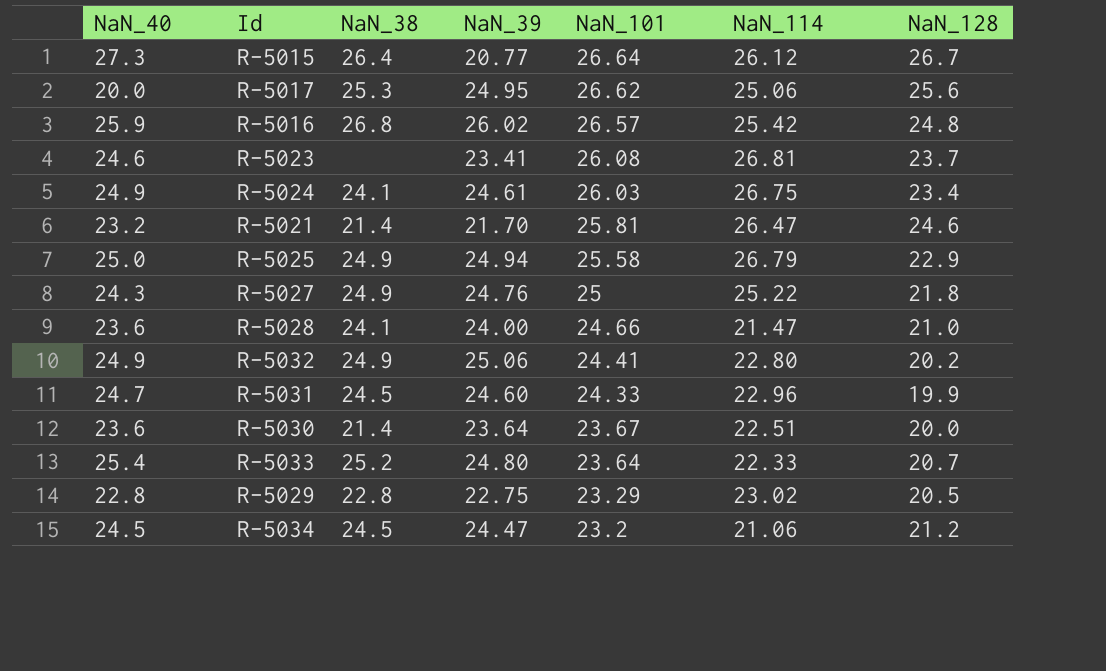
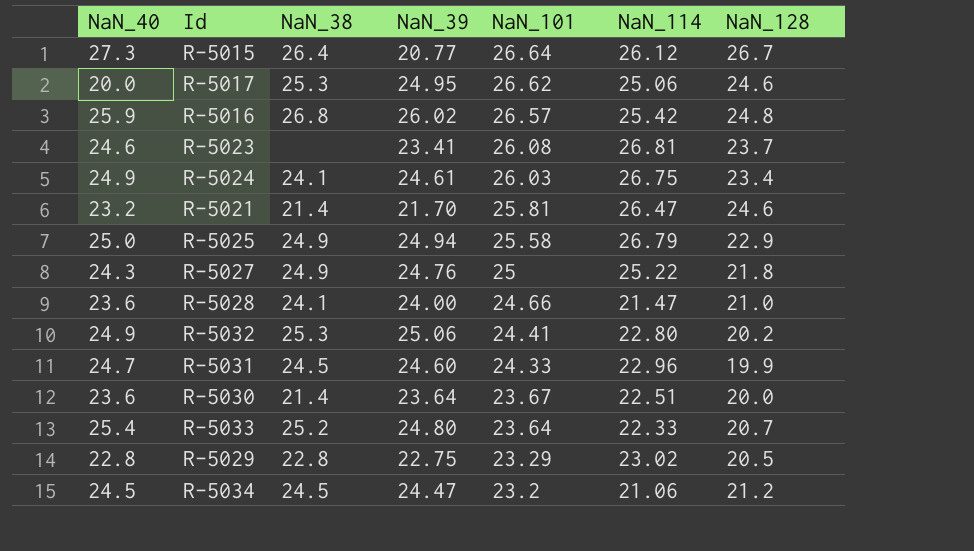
R-5017 | NaN_128: 25.6 -> 24.6
R-5032 | NaN_38: 24.9 -> 25.3

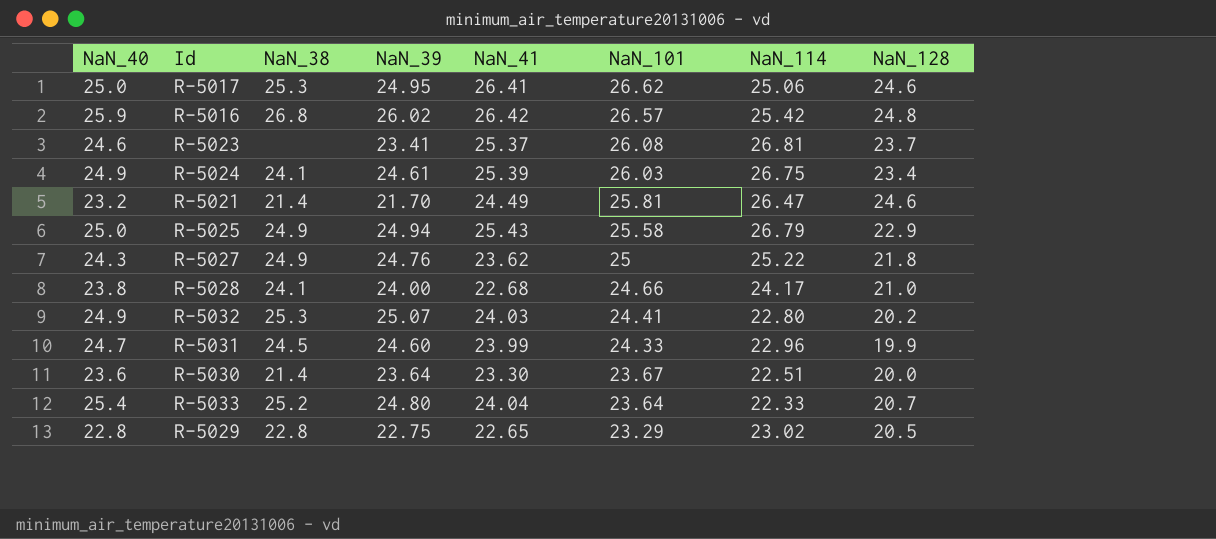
column NaN_41 | position: none -> 5
row R-5015: 27.3 | 26.4 | 20.77 | 26.64 | 26.12 | 26.7 -> none
row R-5034: 24.5 | 24.5 | 24.47 | 23.2 | 21.06 | 21.2 -> none
R-5017 | NaN_40: 20.0 -> 25.0
R-5028 | NaN_40: 23.6 -> 23.8
R-5028 | NaN_114: 21.47 -> 24.17
R-5032 | NaN_39: 25.06 -> 25.07

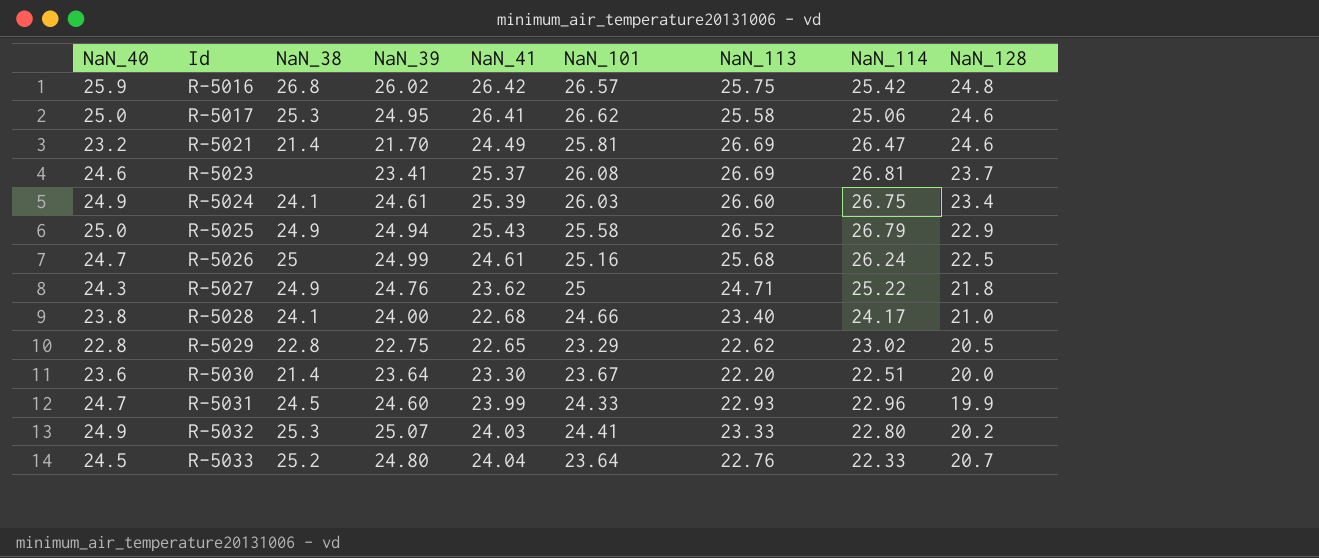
row order: NaN_101 descending -> Id ascending
column NaN_113 | position: none -> 7
row R-5026: none -> 24.7 | 25 | 24.99 | 24.61 | 25.16 | 25.68 | 26.24 | 22.5
R-5033 | NaN_40: 25.4 -> 24.5

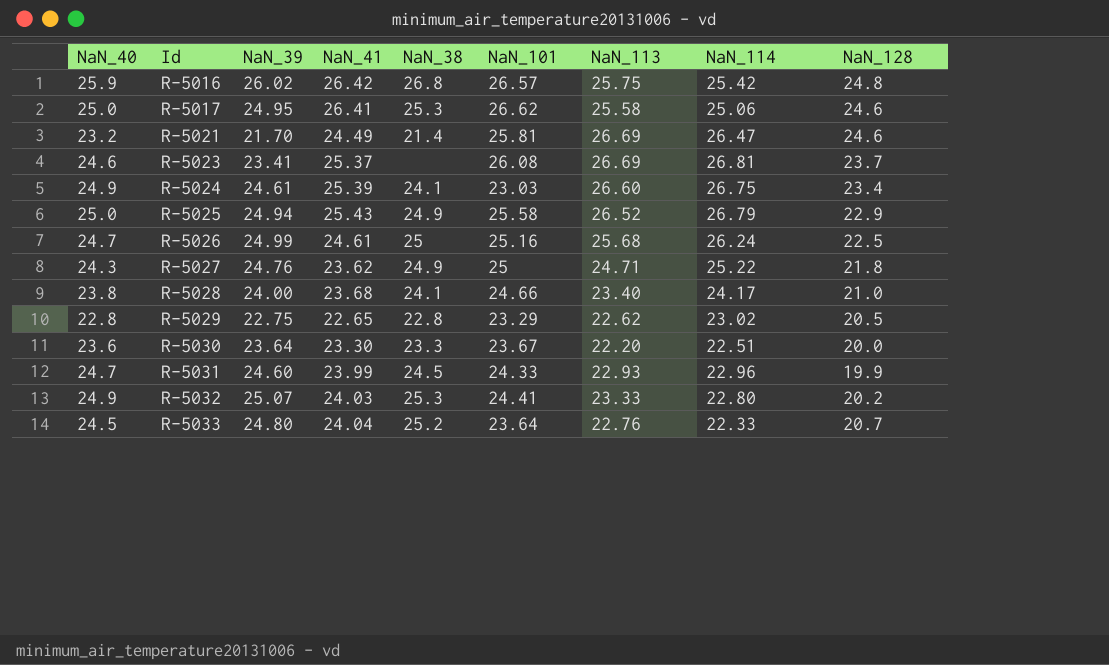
column NaN_38 | position: 3 -> 5
R-5024 | NaN_101: 26.03 -> 23.03
R-5028 | NaN_41: 22.68 -> 23.68
R-5030 | NaN_38: 21.4 -> 23.3

